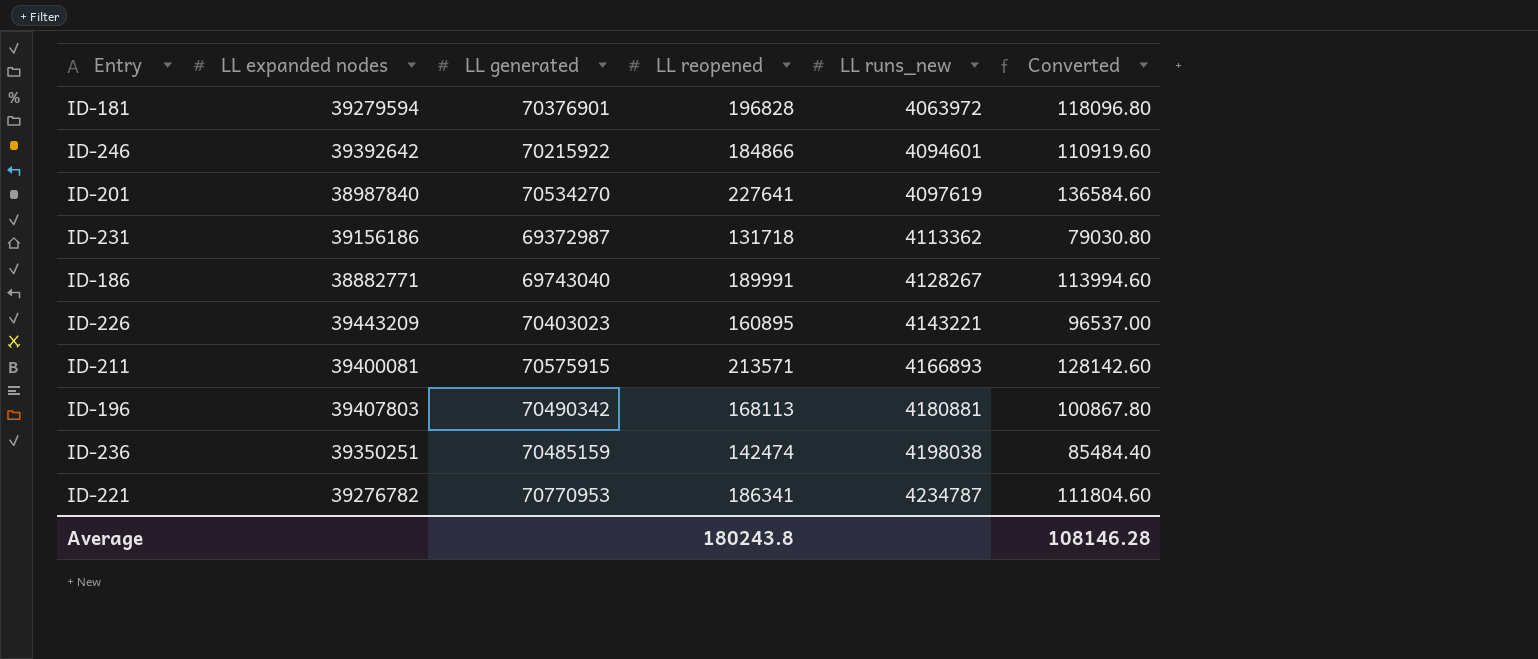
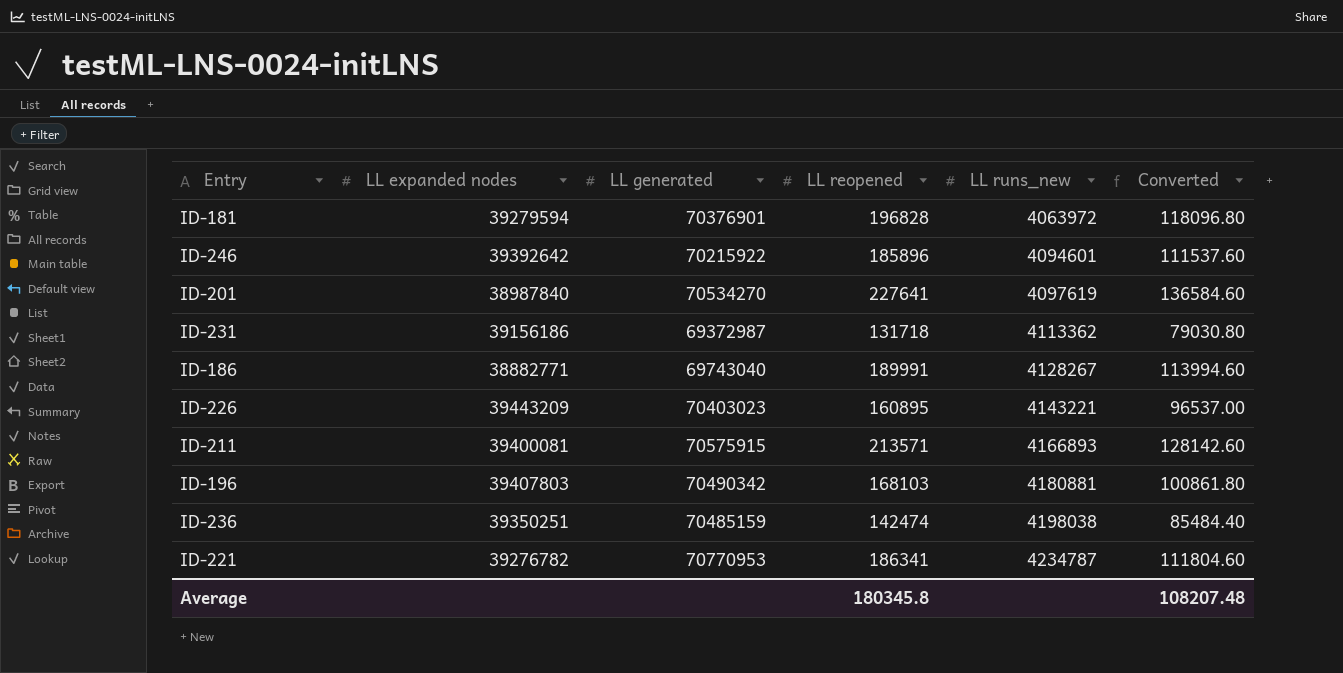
ID-246 | LL reopened: 184866 -> 185896
ID-246 | Converted: 110919.60 -> 111537.60
ID-196 | LL reopened: 168113 -> 168103
ID-196 | Converted: 100867.80 -> 100861.80
Average | LL reopened: 180243.8 -> 180345.8
Average | Converted: 108146.28 -> 108207.48

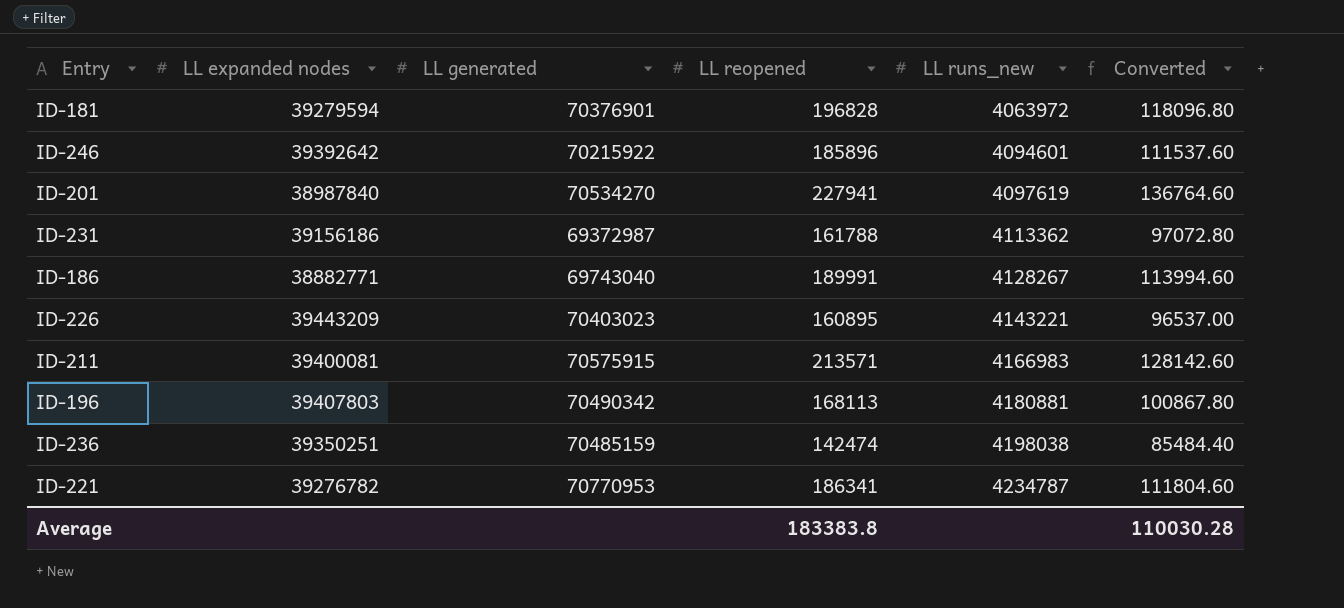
ID-201 | LL reopened: 227641 -> 227941
ID-201 | Converted: 136584.60 -> 136764.60
ID-231 | LL reopened: 131718 -> 161788
ID-231 | Converted: 79030.80 -> 97072.80
ID-211 | LL runs_new: 4166893 -> 4166983
ID-196 | LL reopened: 168103 -> 168113
ID-196 | Converted: 100861.80 -> 100867.80
Average | LL reopened: 180345.8 -> 183383.8
Average | Converted: 108207.48 -> 110030.28

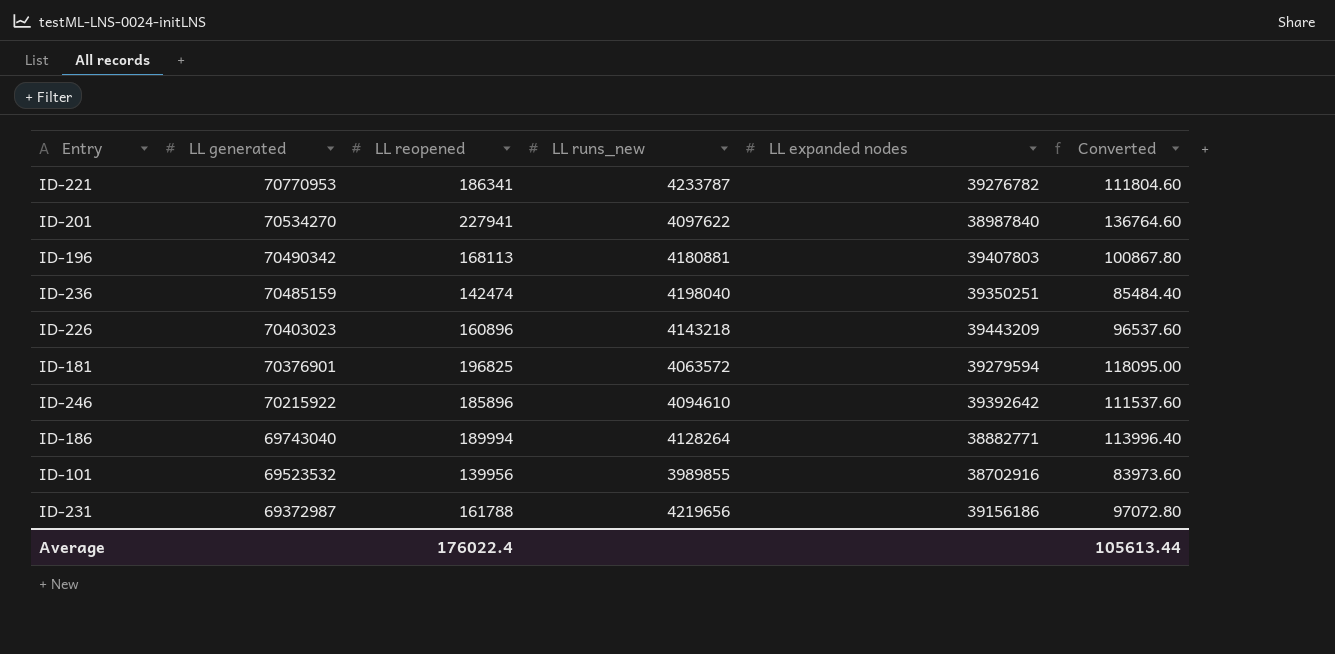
row order: LL runs_new ascending -> LL generated descending
column LL expanded nodes | position: 2 -> 5
row ID-211: 39400081 | 70575915 | 213571 | 4166983 | 128142.60 -> none
ID-221 | LL runs_new: 4234787 -> 4233787
ID-201 | LL runs_new: 4097619 -> 4097622
ID-236 | LL runs_new: 4198038 -> 4198040
ID-226 | LL reopened: 160895 -> 160896
ID-226 | LL runs_new: 4143221 -> 4143218
ID-226 | Converted: 96537.00 -> 96537.60
ID-181 | LL reopened: 196828 -> 196825
ID-181 | LL runs_new: 4063972 -> 4063572
ID-181 | Converted: 118096.80 -> 118095.00
ID-246 | LL runs_new: 4094601 -> 4094610
ID-186 | LL reopened: 189991 -> 189994
ID-186 | LL runs_new: 4128267 -> 4128264
ID-186 | Converted: 113994.60 -> 113996.40
row ID-101: none -> 69523532 | 139956 | 3989855 | 38702916 | 83973.60
ID-231 | LL runs_new: 4113362 -> 4219656
Average | LL reopened: 183383.8 -> 176022.4
Average | Converted: 110030.28 -> 105613.44

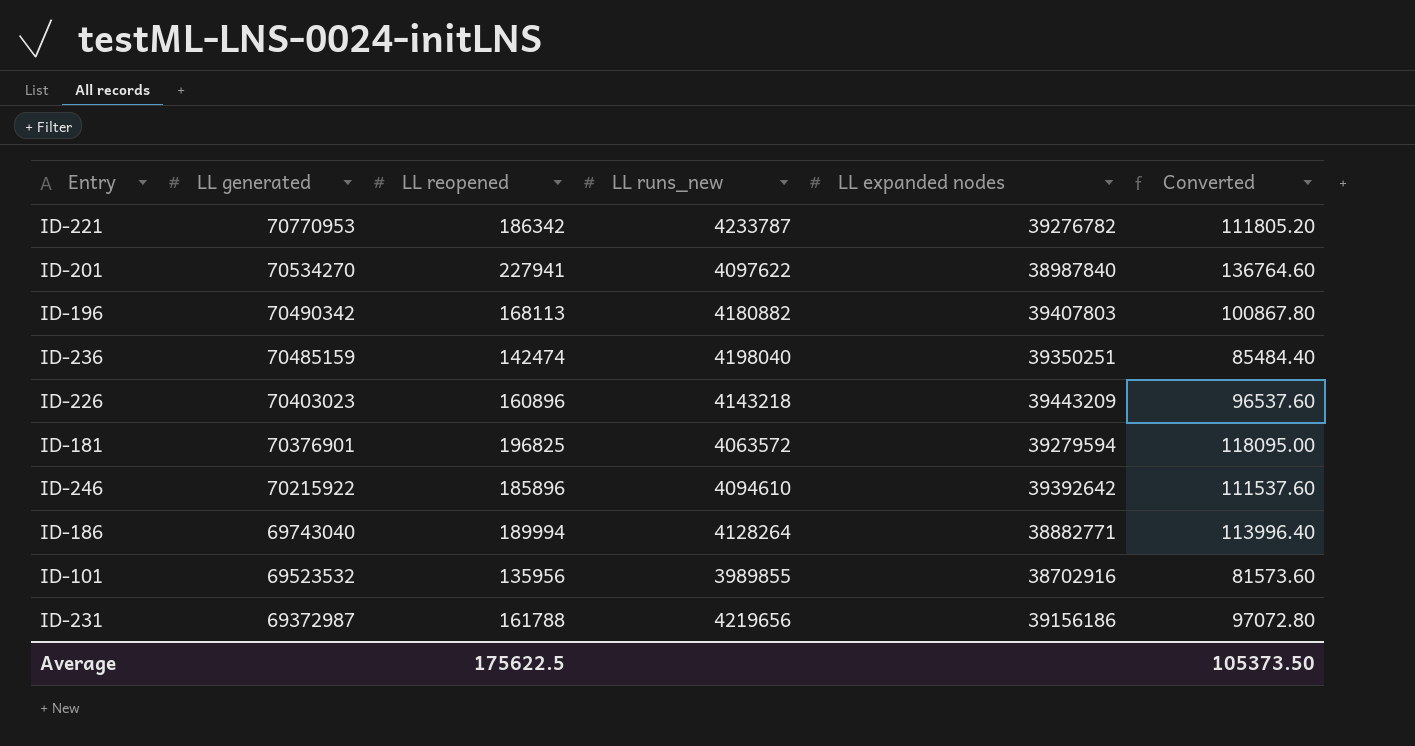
ID-221 | LL reopened: 186341 -> 186342
ID-221 | Converted: 111804.60 -> 111805.20
ID-196 | LL runs_new: 4180881 -> 4180882
ID-101 | LL reopened: 139956 -> 135956
ID-101 | Converted: 83973.60 -> 81573.60
Average | LL reopened: 176022.4 -> 175622.5
Average | Converted: 105613.44 -> 105373.50

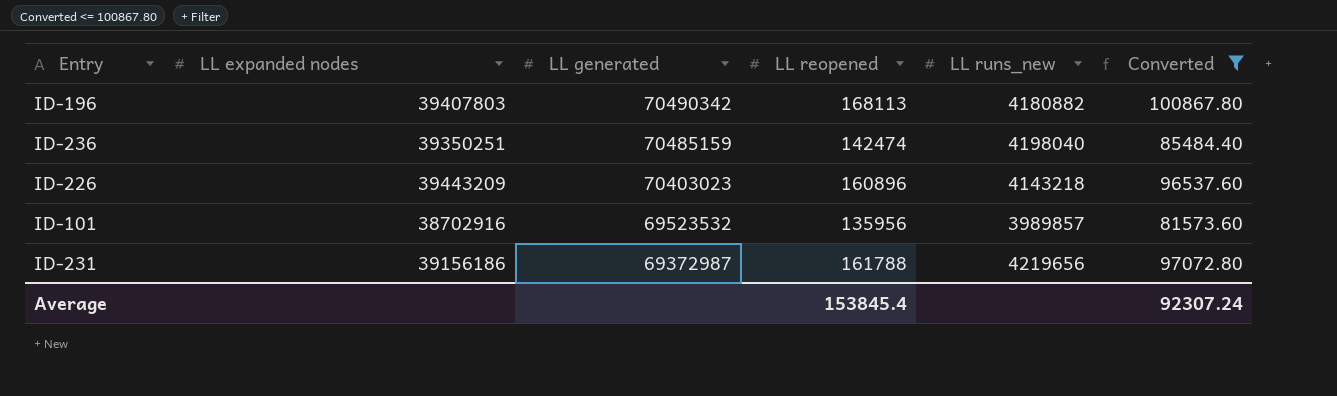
filter: none -> Converted <= 100867.80
column LL expanded nodes | position: 5 -> 2
ID-101 | LL runs_new: 3989855 -> 3989857
Average | LL reopened: 175622.5 -> 153845.4
Average | Converted: 105373.50 -> 92307.24

